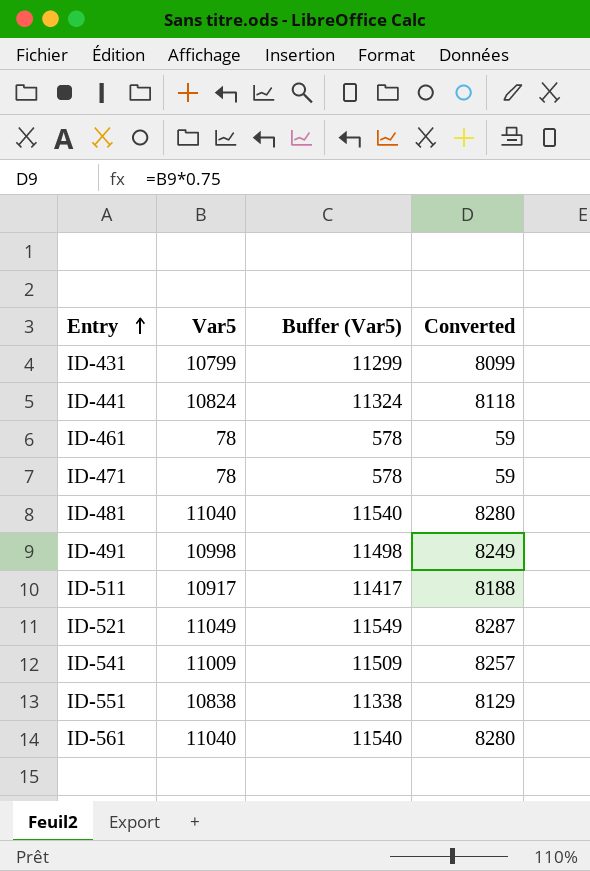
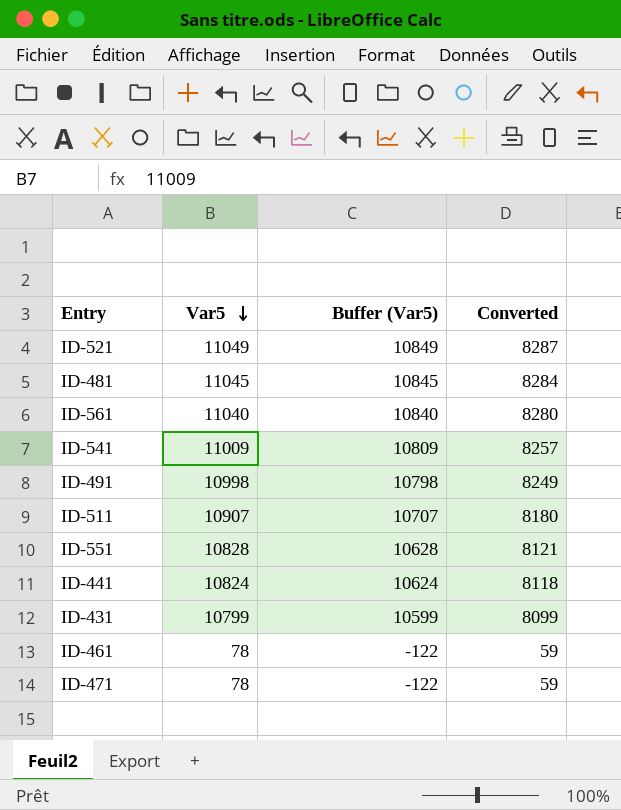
row order: Entry ascending -> Var5 descending
column Buffer (Var5) | formula: [Var5] + 500 -> [Var5] - 200
ID-481 | Var5: 11040 -> 11045
ID-481 | Converted: 8280 -> 8284
ID-511 | Var5: 10917 -> 10907
ID-511 | Converted: 8188 -> 8180
ID-551 | Var5: 10838 -> 10828
ID-551 | Converted: 8129 -> 8121

